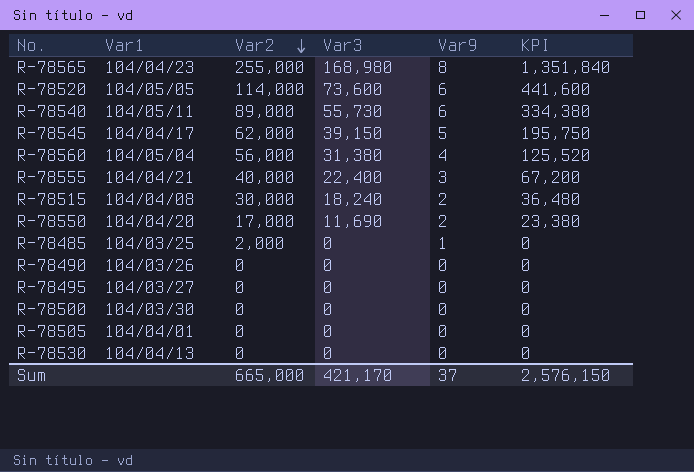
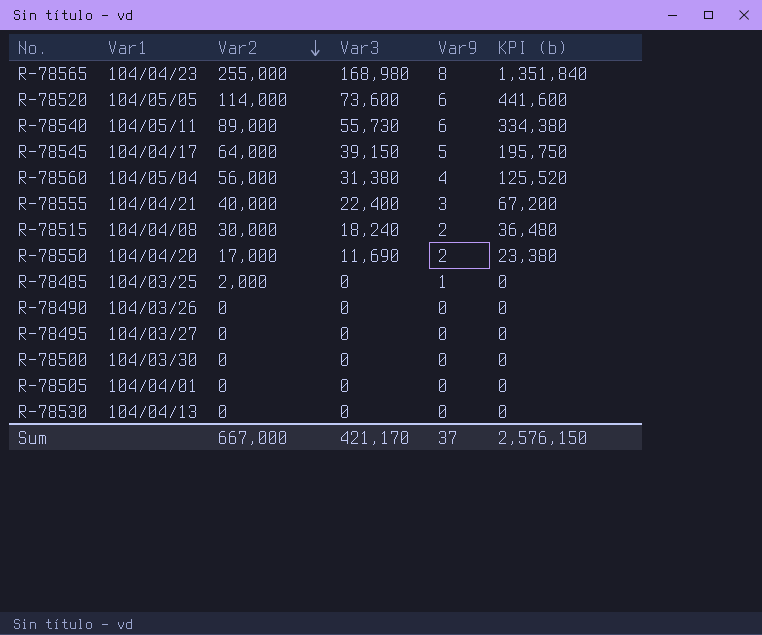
column name: KPI -> KPI (b)
R-78545 | Var2: 62,000 -> 64,000
Sum | Var2: 665,000 -> 667,000

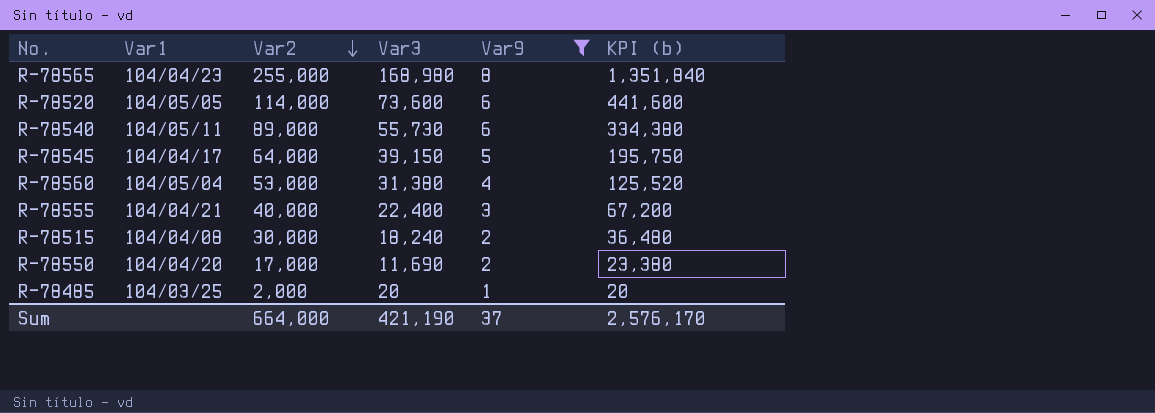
filter: none -> Var9 != 0
R-78560 | Var2: 56,000 -> 53,000
R-78485 | Var3: 0 -> 20
R-78485 | KPI (b): 0 -> 20
Sum | Var2: 667,000 -> 664,000
Sum | Var3: 421,170 -> 421,190
Sum | KPI (b): 2,576,150 -> 2,576,170

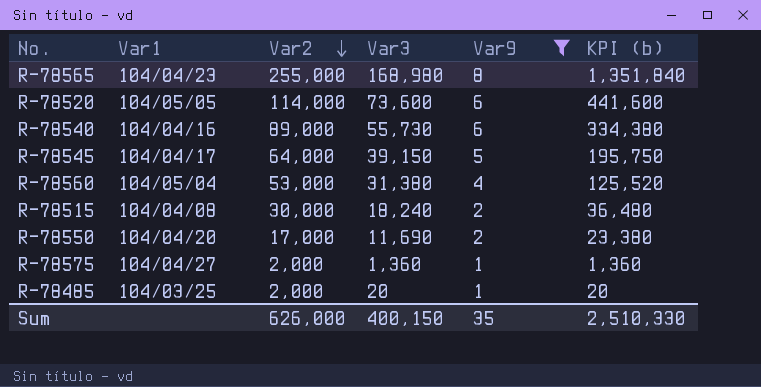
row R-78555: 104/04/21 | 40,000 | 22,400 | 3 | 67,200 -> none
R-78540 | Var1: 104/05/11 -> 104/04/16
row R-78575: none -> 104/04/27 | 2,000 | 1,360 | 1 | 1,360
Sum | Var2: 664,000 -> 626,000
Sum | Var3: 421,190 -> 400,150
Sum | Var9: 37 -> 35
Sum | KPI (b): 2,576,170 -> 2,510,330

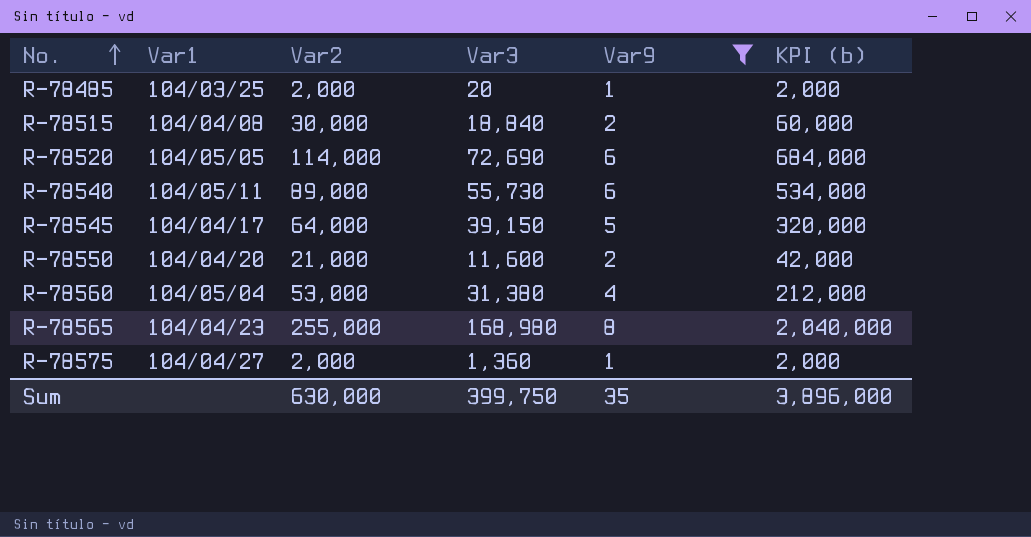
row order: Var2 descending -> No. ascending
column KPI (b) | formula: [Var3] * [Var9] -> [Var2] * [Var9]
R-78515 | Var3: 18,240 -> 18,840
R-78520 | Var3: 73,600 -> 72,690
R-78540 | Var1: 104/04/16 -> 104/05/11
R-78550 | Var2: 17,000 -> 21,000
R-78550 | Var3: 11,690 -> 11,600
Sum | Var2: 626,000 -> 630,000
Sum | Var3: 400,150 -> 399,750
Sum | KPI (b): 2,510,330 -> 3,896,000

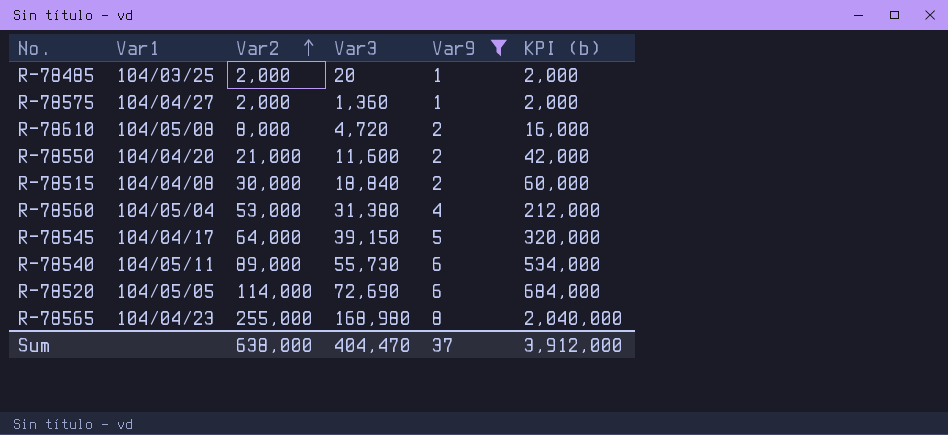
row order: No. ascending -> Var2 ascending
row R-78610: none -> 104/05/08 | 8,000 | 4,720 | 2 | 16,000
Sum | Var2: 630,000 -> 638,000
Sum | Var3: 399,750 -> 404,470
Sum | Var9: 35 -> 37
Sum | KPI (b): 3,896,000 -> 3,912,000

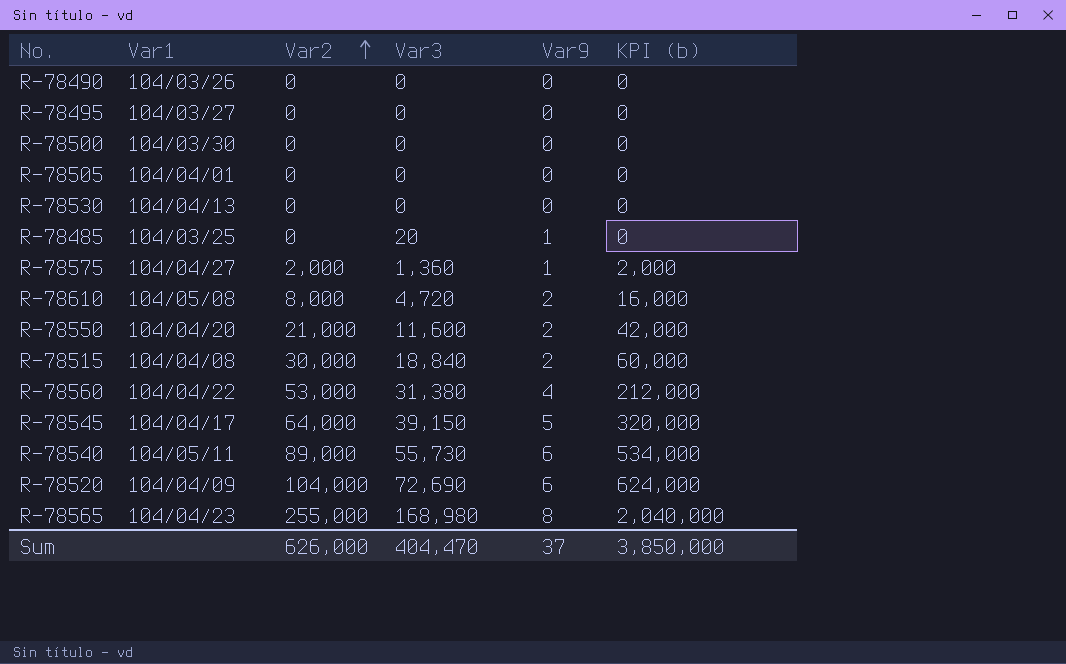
filter: Var9 != 0 -> none
R-78485 | Var2: 2,000 -> 0
R-78485 | KPI (b): 2,000 -> 0
R-78560 | Var1: 104/05/04 -> 104/04/22
R-78520 | Var1: 104/05/05 -> 104/04/09
R-78520 | Var2: 114,000 -> 104,000
R-78520 | KPI (b): 684,000 -> 624,000
Sum | Var2: 638,000 -> 626,000
Sum | KPI (b): 3,912,000 -> 3,850,000

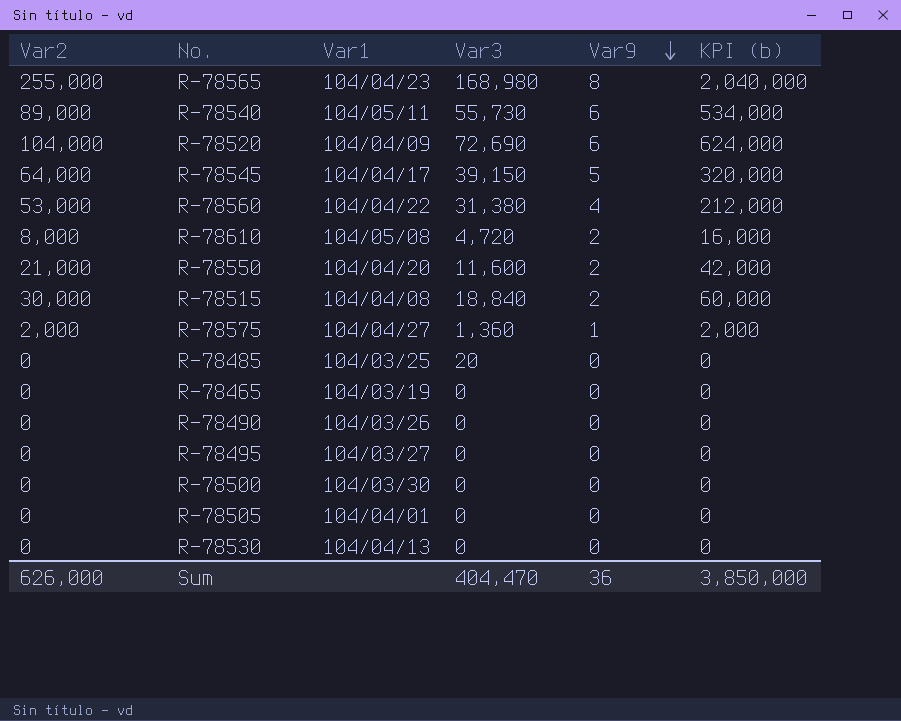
row order: Var2 ascending -> Var9 descending
column Var2 | position: 3 -> 1
R-78485 | Var9: 1 -> 0
row R-78465: none -> 0 | 104/03/19 | 0 | 0 | 0
Sum | Var9: 37 -> 36

